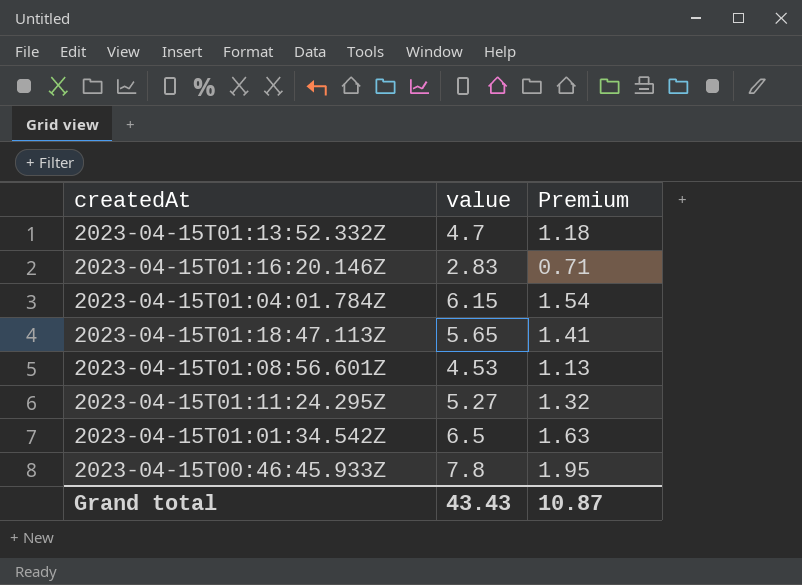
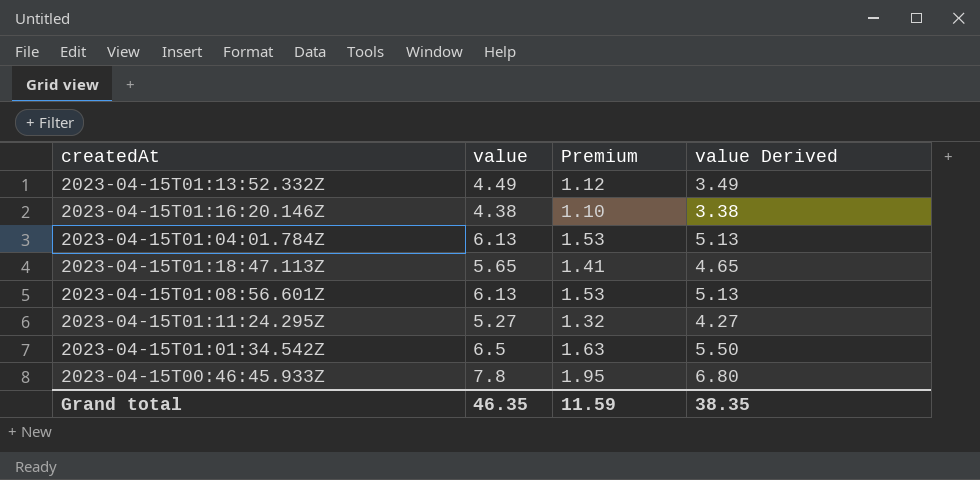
column value Derived | formula: none -> [value] - 1
2023-04-15T01:13:52.332Z | value: 4.7 -> 4.49
2023-04-15T01:13:52.332Z | Premium: 1.18 -> 1.12
2023-04-15T01:16:20.146Z | value: 2.83 -> 4.38
2023-04-15T01:16:20.146Z | Premium: 0.71 -> 1.10
2023-04-15T01:04:01.784Z | value: 6.15 -> 6.13
2023-04-15T01:04:01.784Z | Premium: 1.54 -> 1.53
2023-04-15T01:08:56.601Z | value: 4.53 -> 6.13
2023-04-15T01:08:56.601Z | Premium: 1.13 -> 1.53
Grand total | value: 43.43 -> 46.35
Grand total | Premium: 10.87 -> 11.59

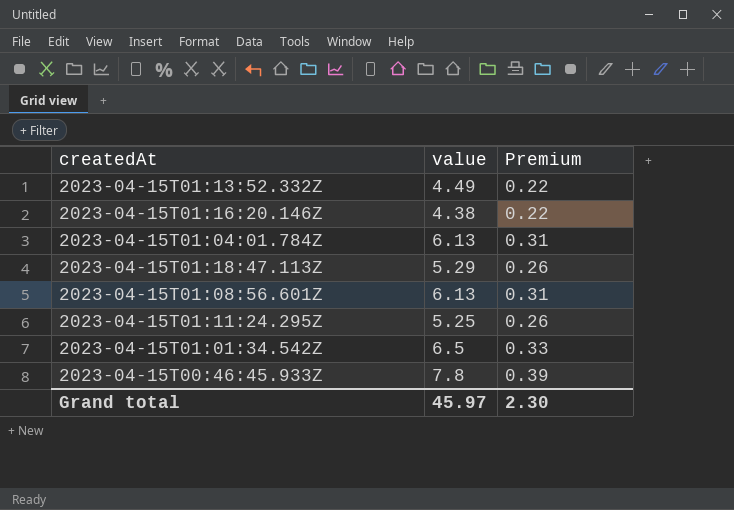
column value Derived | formula: [value] - 1 -> none
column Premium | formula: [value] * 0.25 -> [value] * 0.05
2023-04-15T01:18:47.113Z | value: 5.65 -> 5.29
2023-04-15T01:11:24.295Z | value: 5.27 -> 5.25
Grand total | value: 46.35 -> 45.97
Grand total | Premium: 11.59 -> 2.30

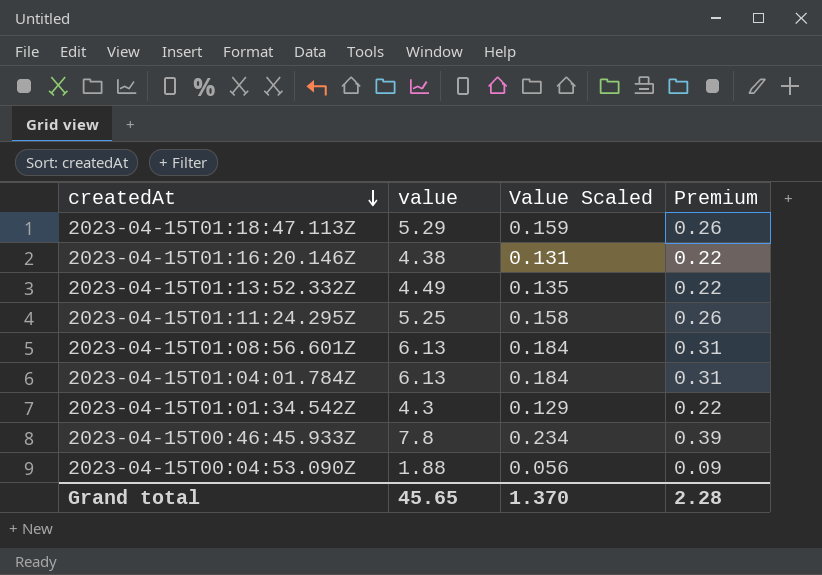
row order: none -> createdAt descending
column Value Scaled | formula: none -> [value] * 0.03
2023-04-15T01:01:34.542Z | value: 6.5 -> 4.3
2023-04-15T01:01:34.542Z | Premium: 0.33 -> 0.22
row 2023-04-15T00:04:53.090Z: none -> 1.88 | 0.056 | 0.09
Grand total | value: 45.97 -> 45.65
Grand total | Premium: 2.30 -> 2.28

